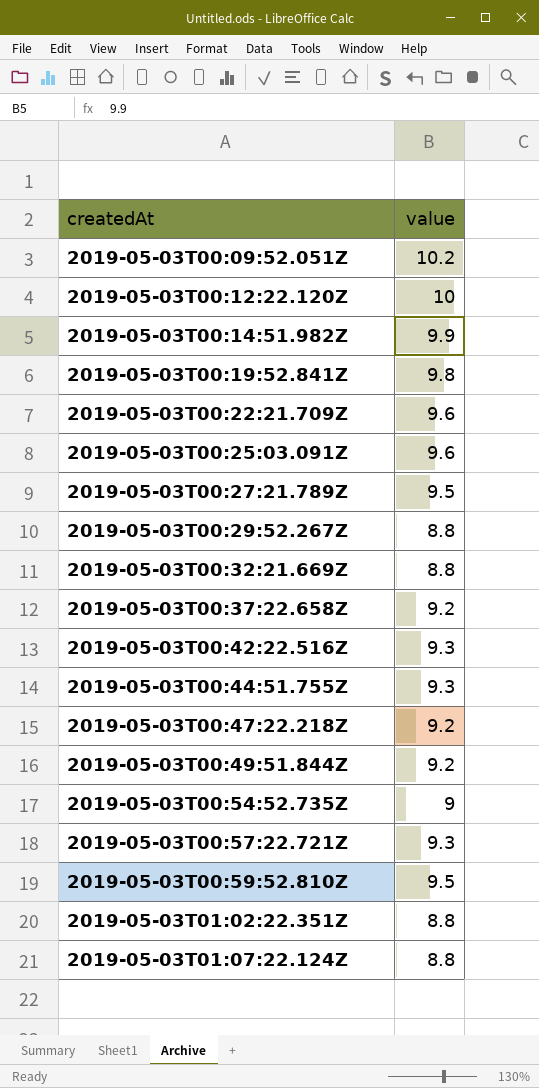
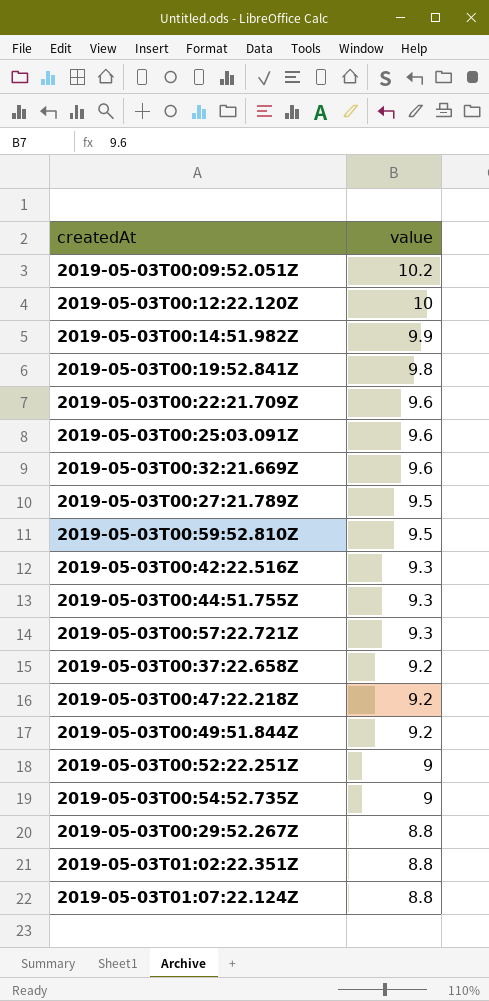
row order: createdAt ascending -> value descending
2019-05-03T00:32:21.669Z | value: 8.8 -> 9.6
row 2019-05-03T00:52:22.251Z: none -> 9

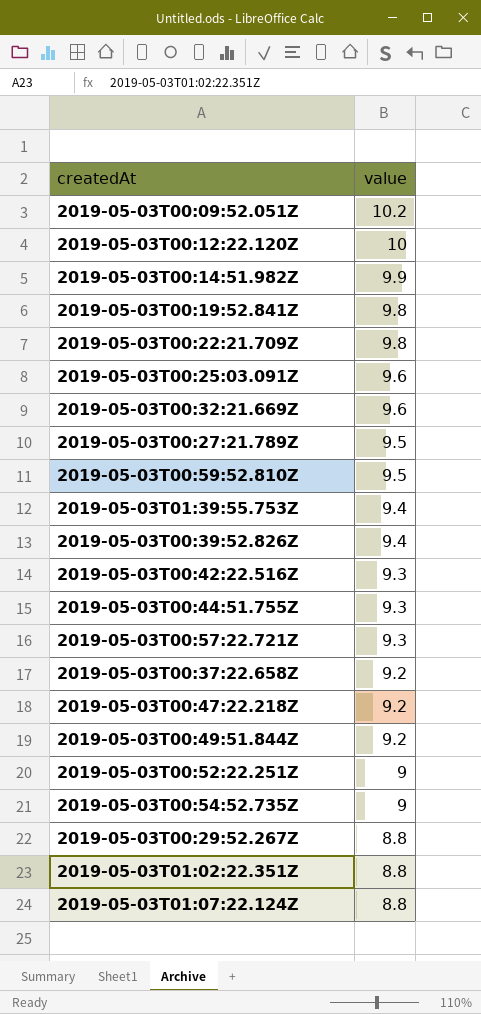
2019-05-03T00:22:21.709Z | value: 9.6 -> 9.8
row 2019-05-03T01:39:55.753Z: none -> 9.4
row 2019-05-03T00:39:52.826Z: none -> 9.4

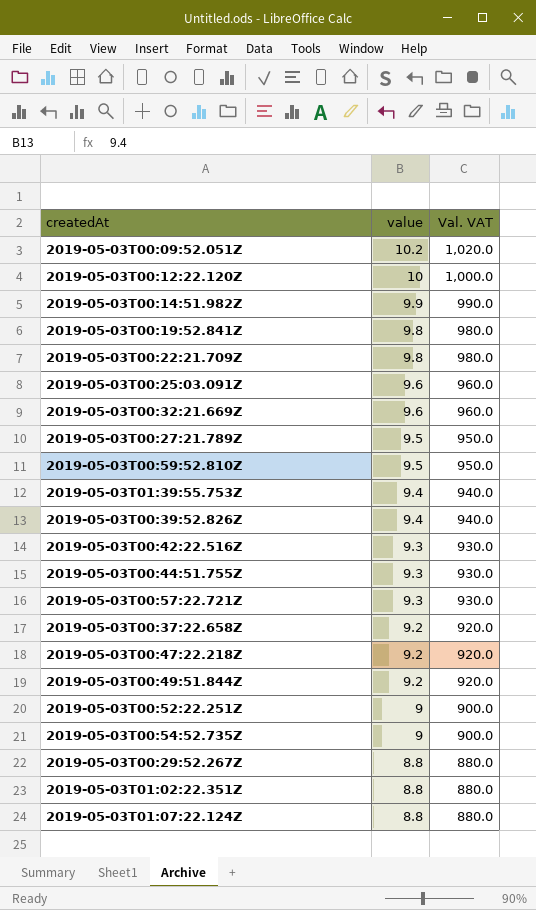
column Val. VAT | formula: none -> [value] * 100

